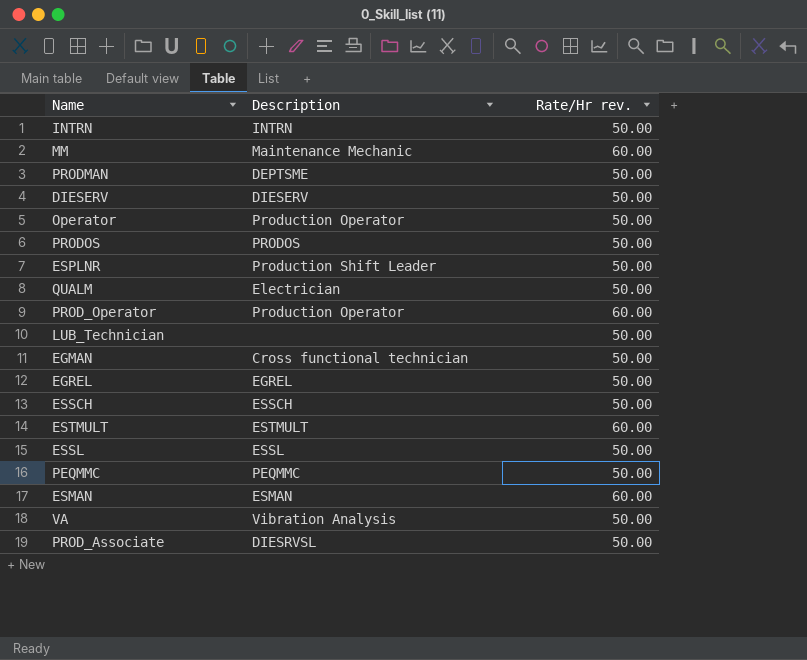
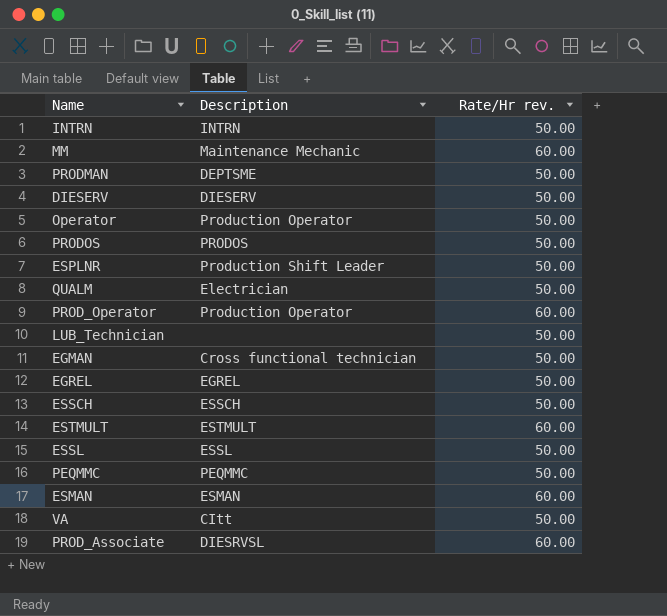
VA | Description: Vibration Analysis -> CItt
PROD_Associate | Rate/Hr rev.: 50.00 -> 60.00

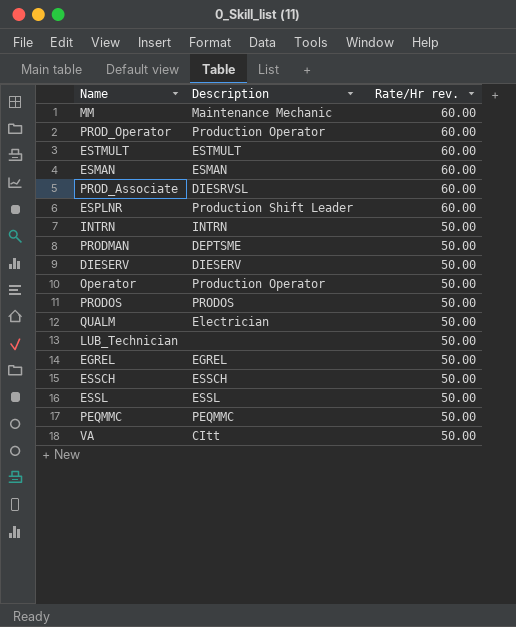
row order: none -> Rate/Hr rev. descending
row EGMAN: Cross functional technician | 50.00 -> none
ESPLNR | Rate/Hr rev.: 50.00 -> 60.00

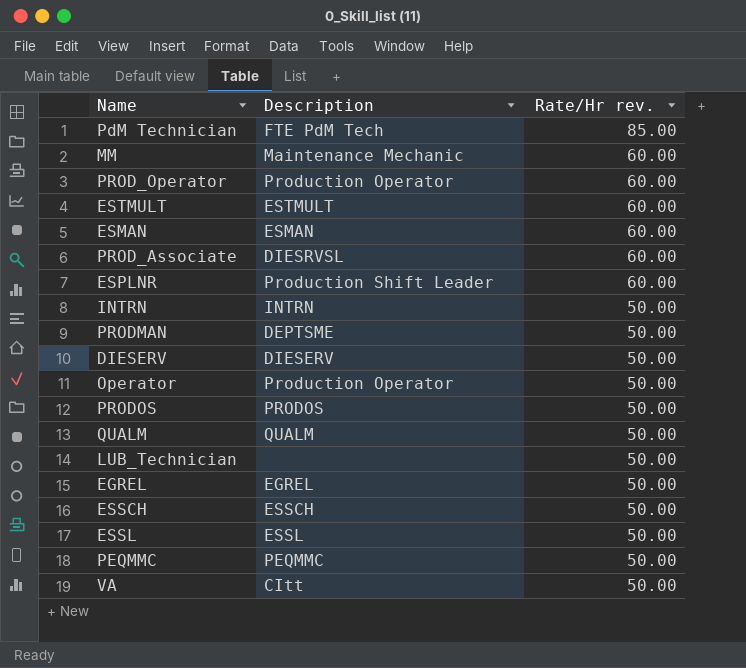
row PdM Technician: none -> FTE PdM Tech | 85.00
QUALM | Description: Electrician -> QUALM

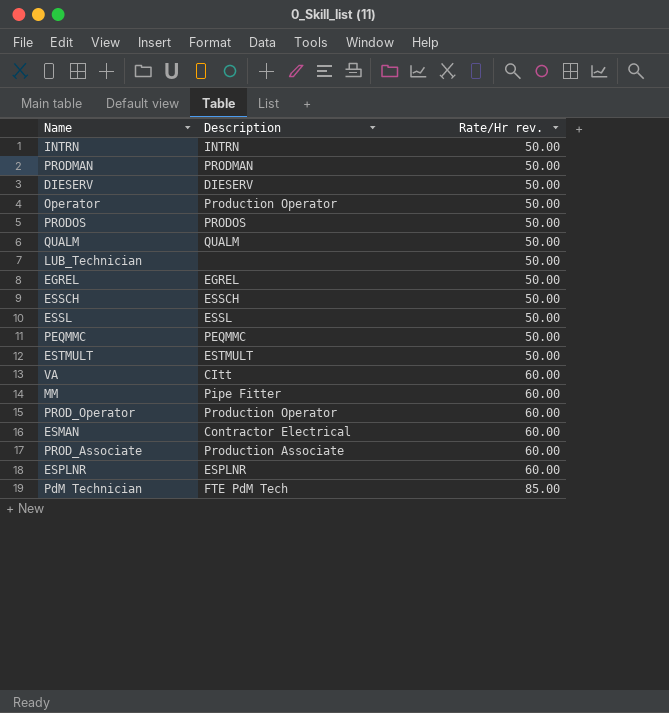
row order: Rate/Hr rev. descending -> Rate/Hr rev. ascending
PRODMAN | Description: DEPTSME -> PRODMAN
ESTMULT | Rate/Hr rev.: 60.00 -> 50.00
VA | Rate/Hr rev.: 50.00 -> 60.00
MM | Description: Maintenance Mechanic -> Pipe Fitter
ESMAN | Description: ESMAN -> Contractor Electrical
PROD_Associate | Description: DIESRVSL -> Production Associate
ESPLNR | Description: Production Shift Leader -> ESPLNR

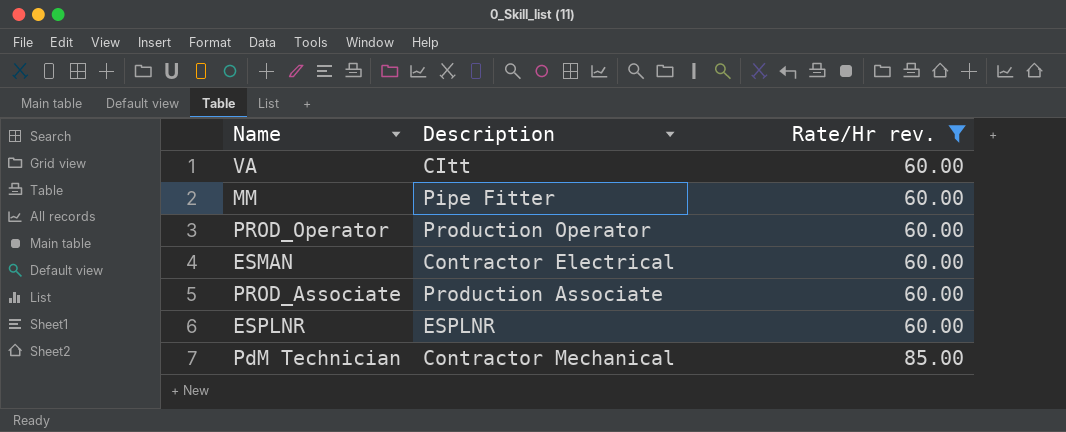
filter: none -> Rate/Hr rev. != 50.00
PdM Technician | Description: FTE PdM Tech -> Contractor Mechanical

